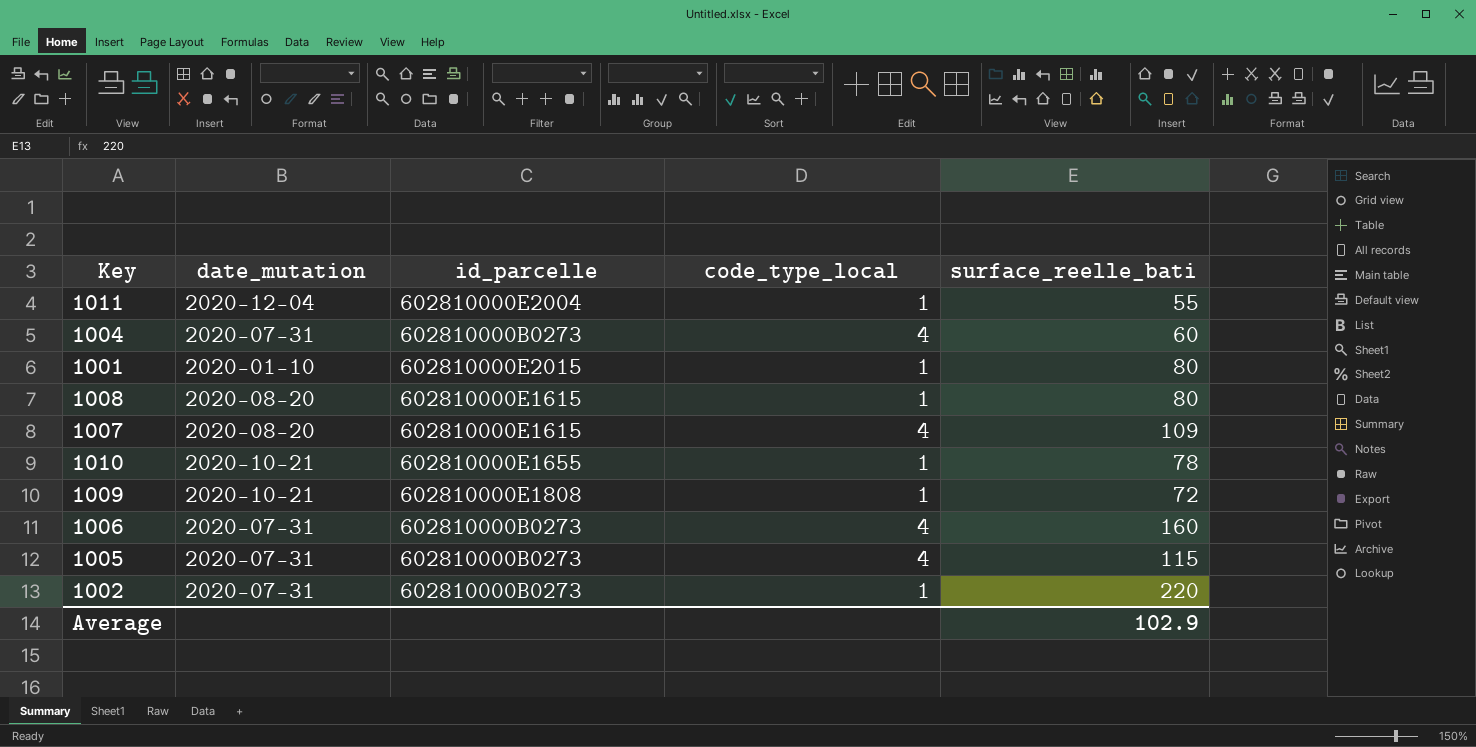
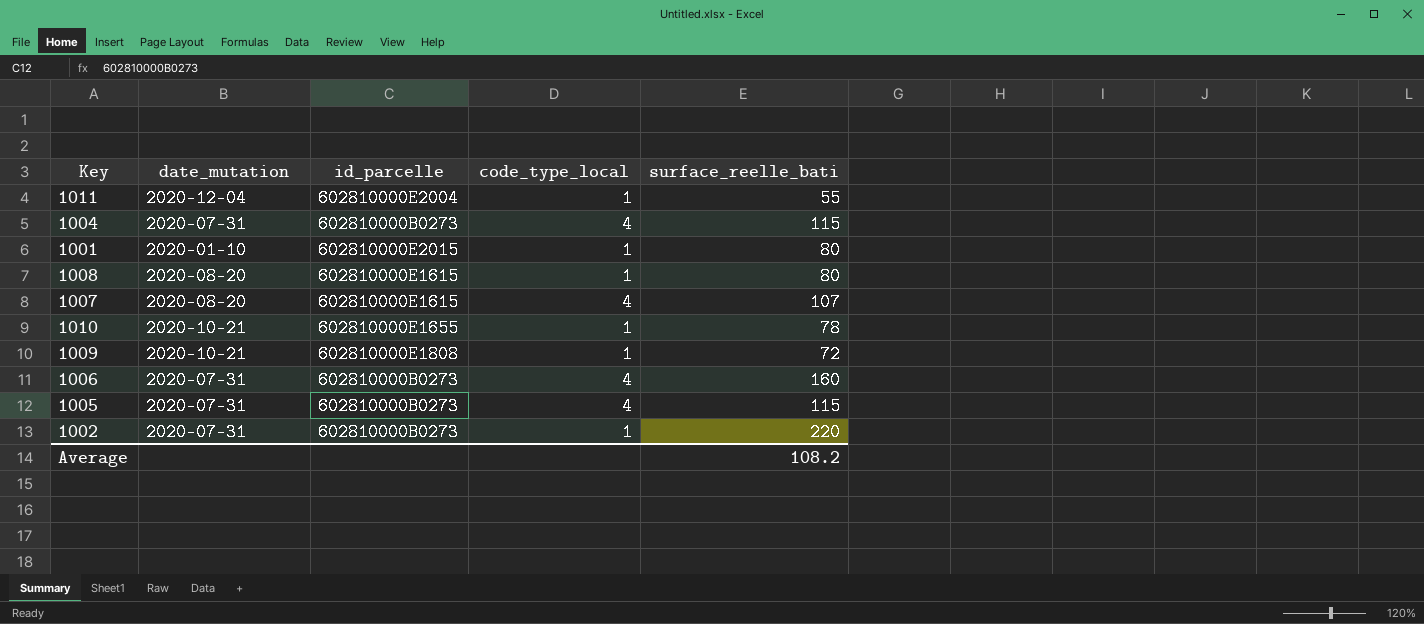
1004 | surface_reelle_bati: 60 -> 115
1007 | surface_reelle_bati: 109 -> 107
Average | surface_reelle_bati: 102.9 -> 108.2

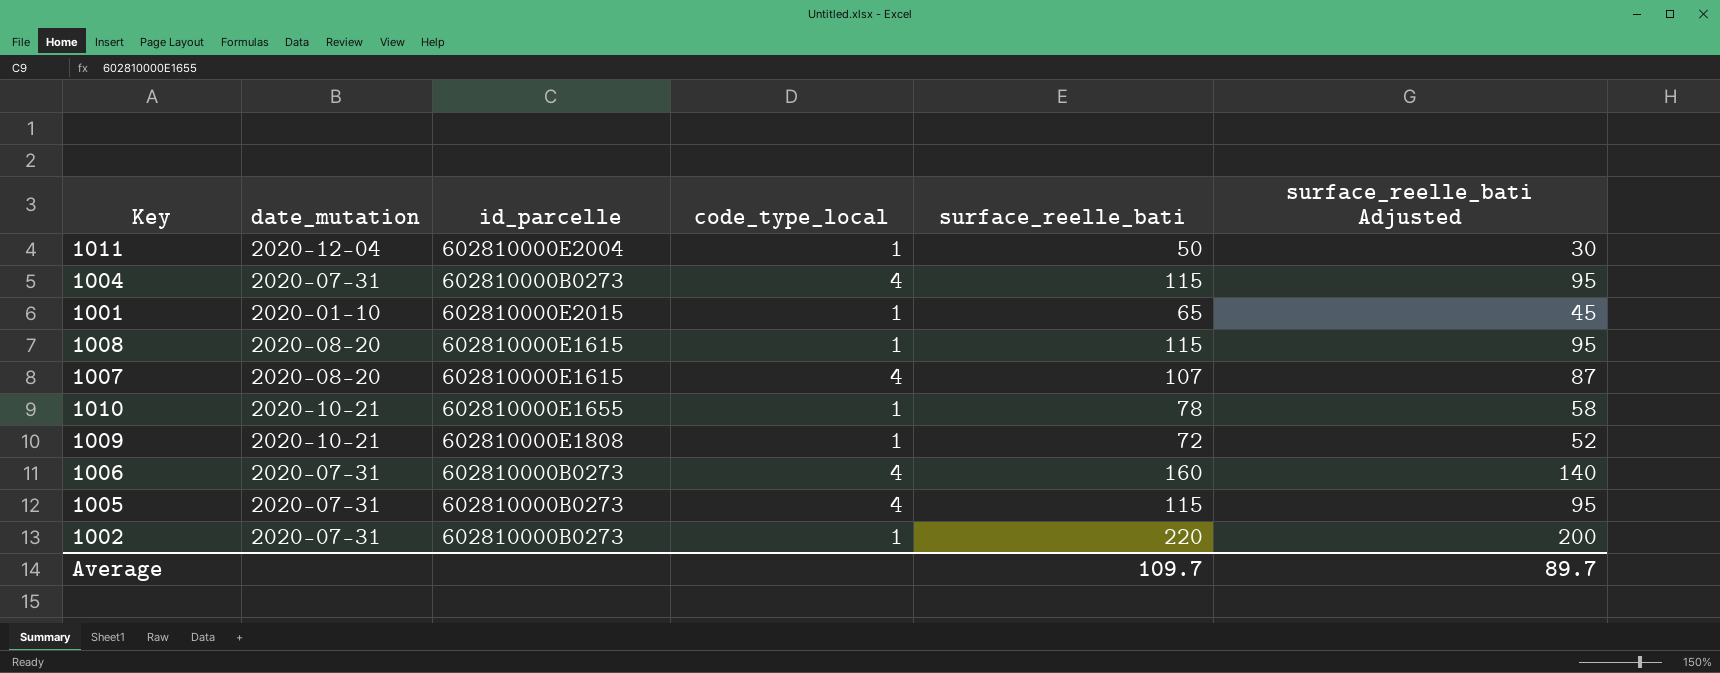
column surface_reelle_bati Adjusted | formula: none -> [surface_reelle_bati] - 20
1011 | surface_reelle_bati: 55 -> 50
1001 | surface_reelle_bati: 80 -> 65
1008 | surface_reelle_bati: 80 -> 115
Average | surface_reelle_bati: 108.2 -> 109.7

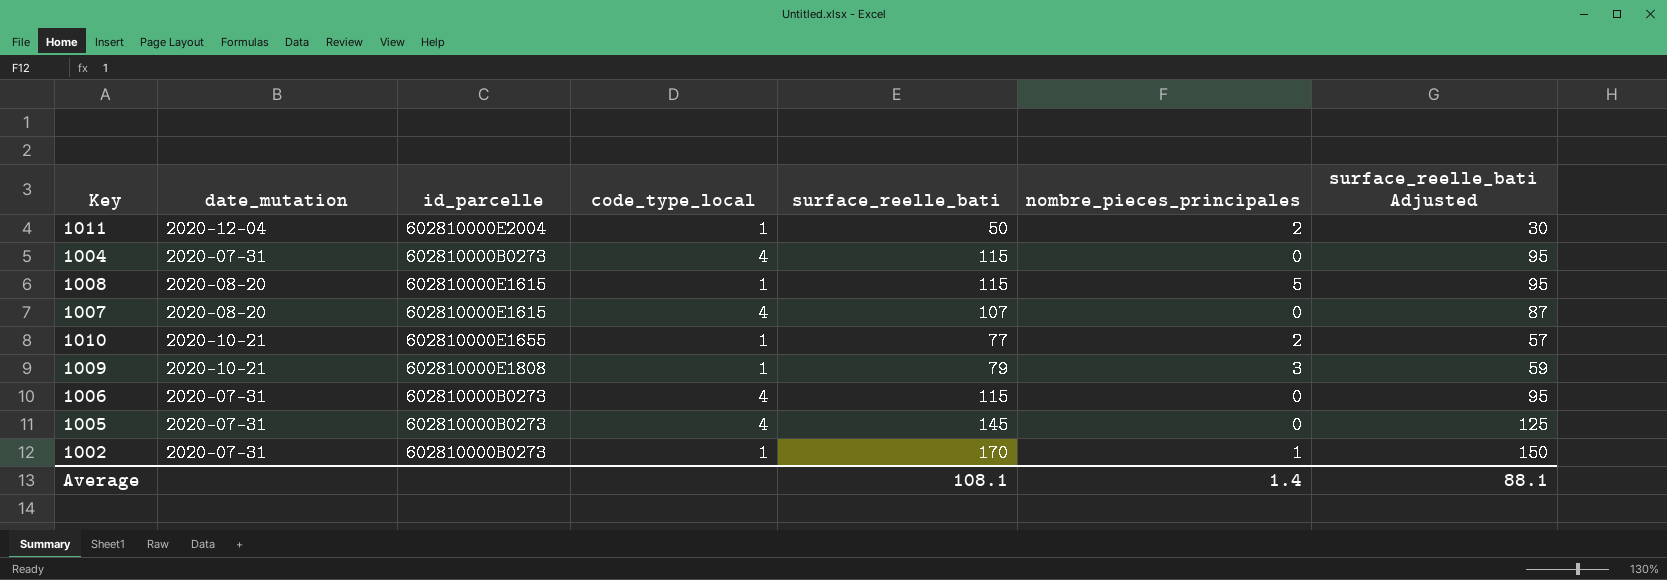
column nombre_pieces_principales | position: none -> 6
row 1001: 2020-01-10 | 602810000E2015 | 1 | 65 | 45 -> none
1010 | surface_reelle_bati: 78 -> 77
1010 | surface_reelle_bati Adjusted: 58 -> 57
1009 | surface_reelle_bati: 72 -> 79
1009 | surface_reelle_bati Adjusted: 52 -> 59
1006 | surface_reelle_bati: 160 -> 115
1006 | surface_reelle_bati Adjusted: 140 -> 95
1005 | surface_reelle_bati: 115 -> 145
1005 | surface_reelle_bati Adjusted: 95 -> 125
1002 | surface_reelle_bati: 220 -> 170
1002 | surface_reelle_bati Adjusted: 200 -> 150
Average | surface_reelle_bati: 109.7 -> 108.1
Average | surface_reelle_bati Adjusted: 89.7 -> 88.1

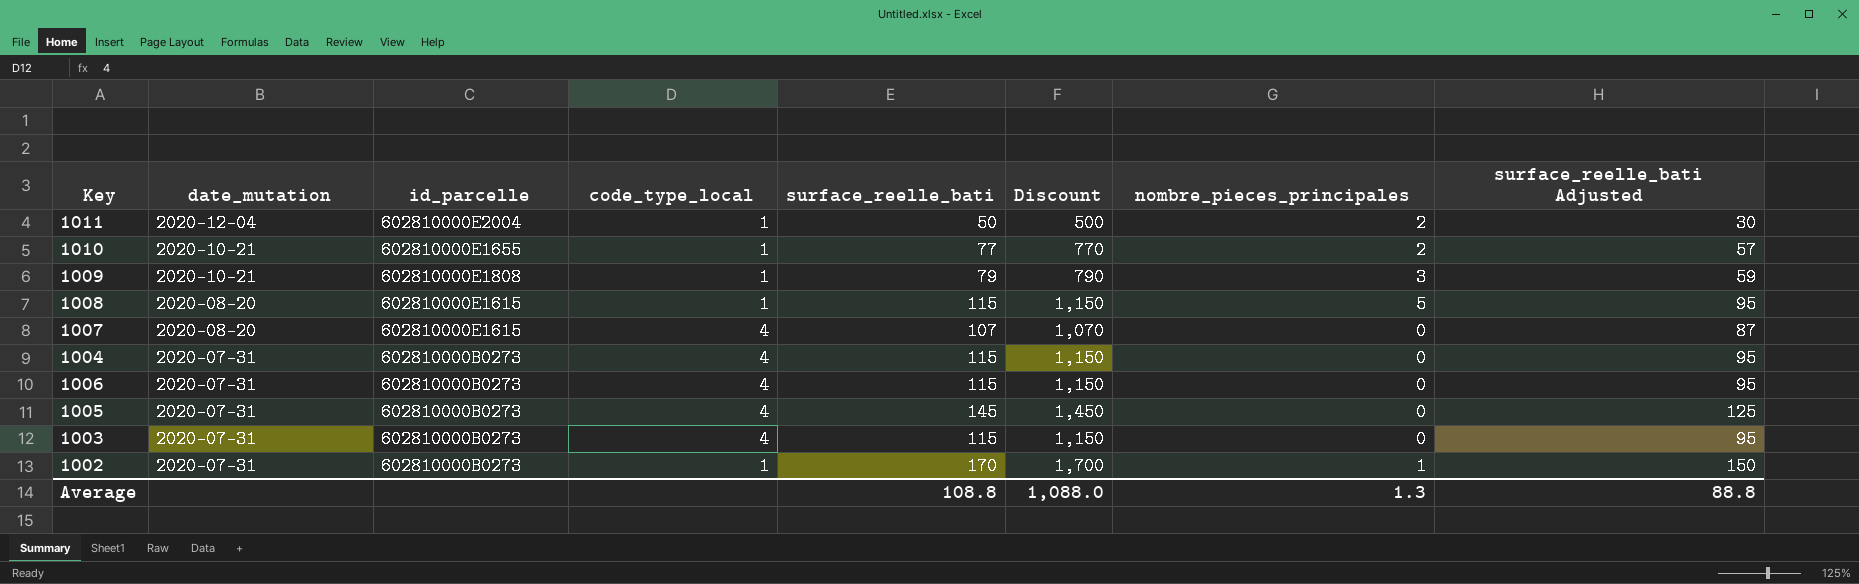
row order: none -> date_mutation descending
column Discount | formula: none -> [surface_reelle_bati] * 10
row 1003: none -> 2020-07-31 | 602810000B0273 | 4 | 115 | 1,150 | 0 | 95
Average | surface_reelle_bati: 108.1 -> 108.8
Average | nombre_pieces_principales: 1.4 -> 1.3
Average | surface_reelle_bati Adjusted: 88.1 -> 88.8

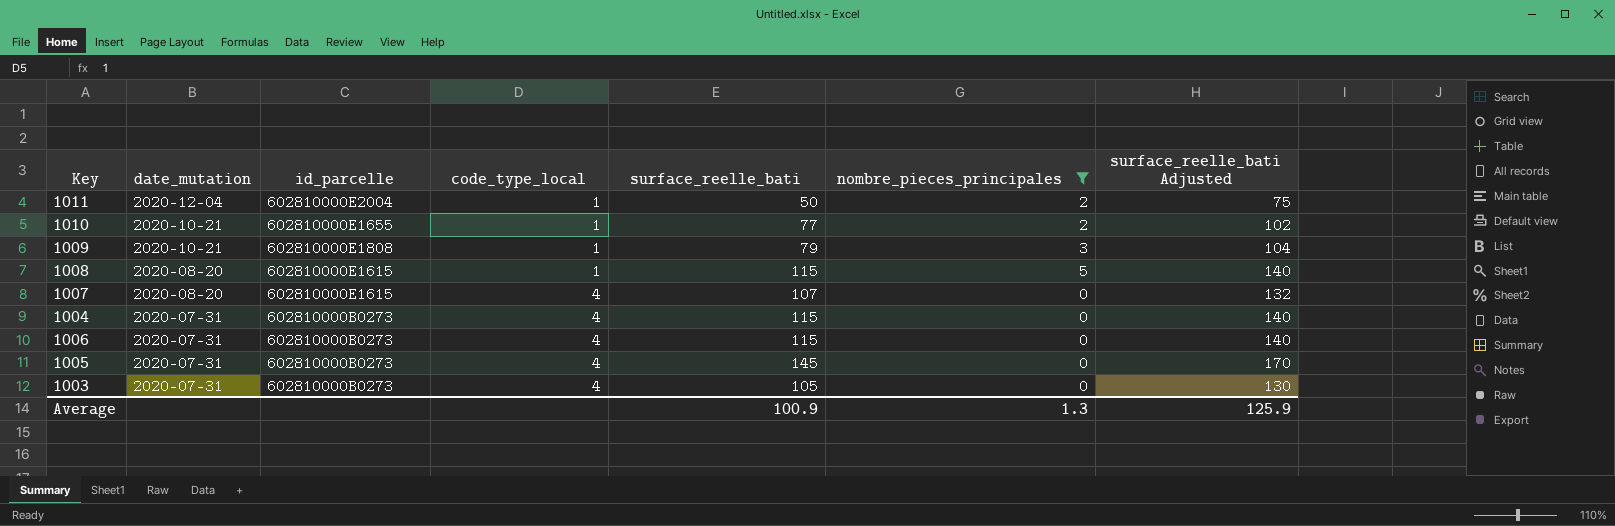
filter: none -> nombre_pieces_principales != 1
column Discount | formula: [surface_reelle_bati] * 10 -> none
column surface_reelle_bati Adjusted | formula: [surface_reelle_bati] - 20 -> [surface_reelle_bati] + 25
1003 | surface_reelle_bati: 115 -> 105
Average | surface_reelle_bati: 108.8 -> 100.9
Average | surface_reelle_bati Adjusted: 88.8 -> 125.9

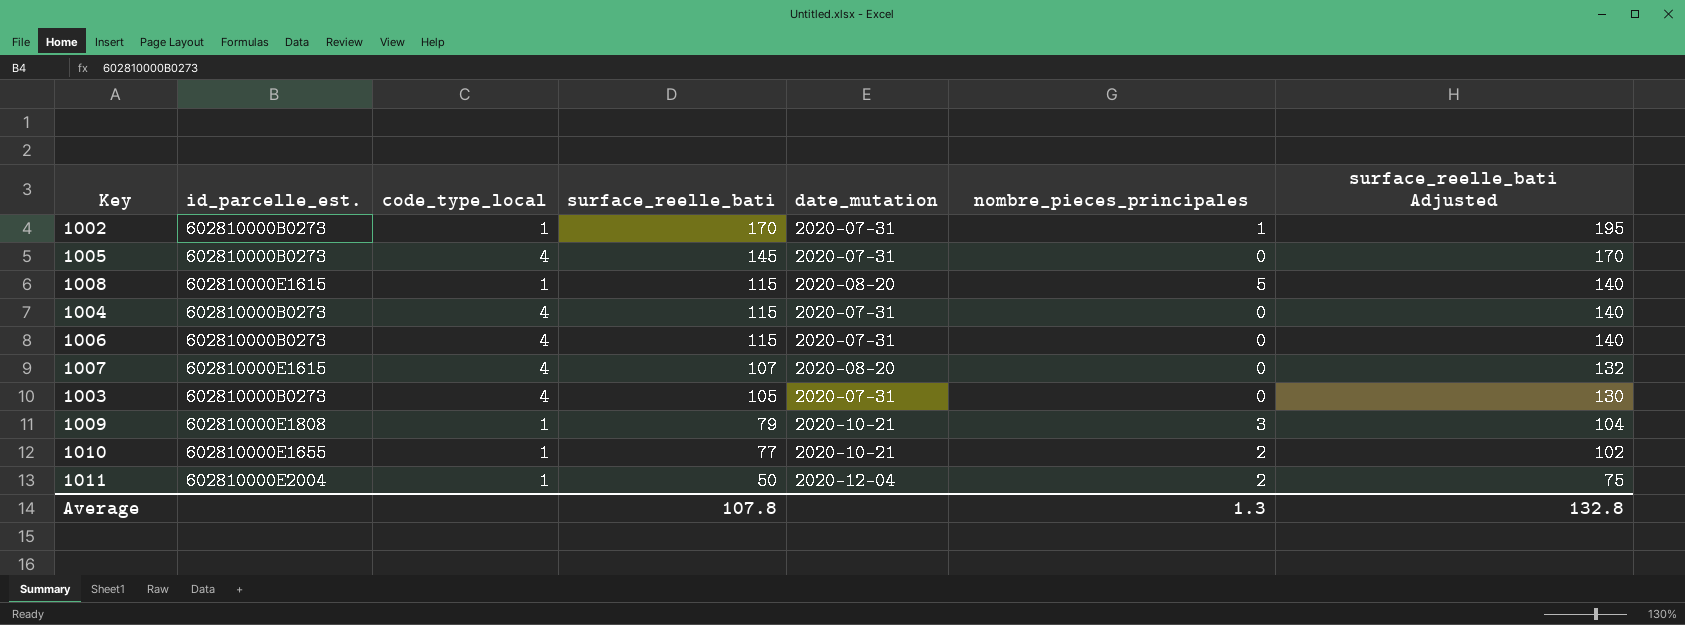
filter: nombre_pieces_principales != 1 -> none
row order: date_mutation descending -> surface_reelle_bati descending
column name: id_parcelle -> id_parcelle_est.
column date_mutation | position: 2 -> 5
Average | surface_reelle_bati: 100.9 -> 107.8
Average | surface_reelle_bati Adjusted: 125.9 -> 132.8

